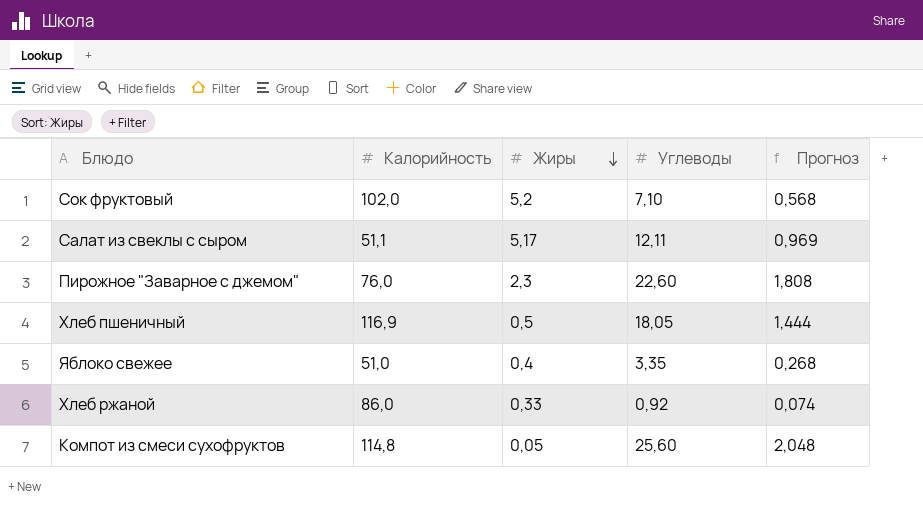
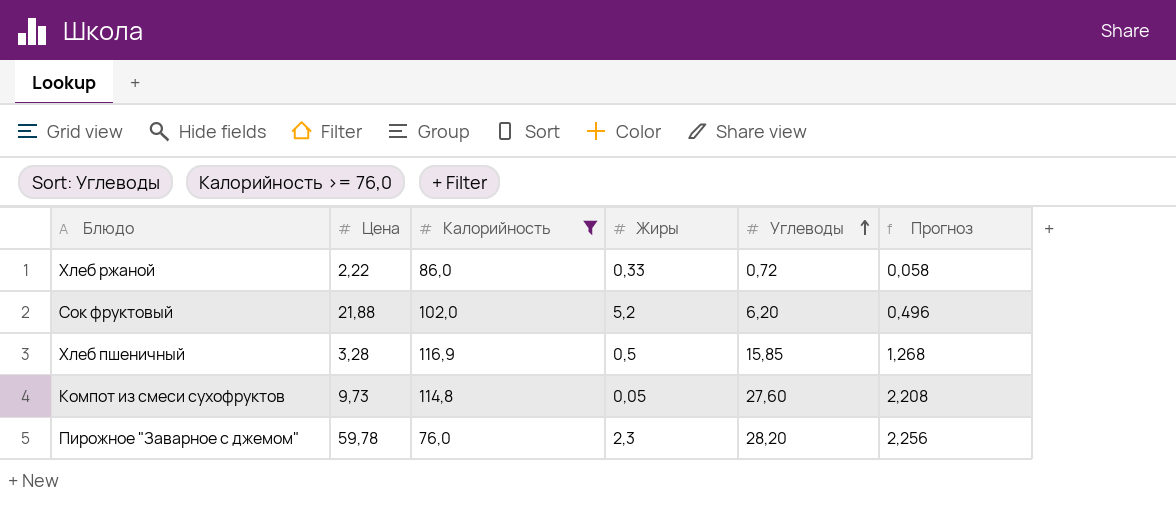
filter: none -> Калорийность >= 76,0
row order: Жиры descending -> Углеводы ascending
column Цена | position: none -> 2
Хлеб ржаной | Углеводы: 0,92 -> 0,72
Хлеб ржаной | Прогноз: 0,074 -> 0,058
Сок фруктовый | Углеводы: 7,10 -> 6,20
Сок фруктовый | Прогноз: 0,568 -> 0,496
Хлеб пшеничный | Углеводы: 18,05 -> 15,85
Хлеб пшеничный | Прогноз: 1,444 -> 1,268
Компот из смеси сухофруктов | Углеводы: 25,60 -> 27,60
Компот из смеси сухофруктов | Прогноз: 2,048 -> 2,208
Пирожное "Заварное с джемом" | Углеводы: 22,60 -> 28,20
Пирожное "Заварное с джемом" | Прогноз: 1,808 -> 2,256

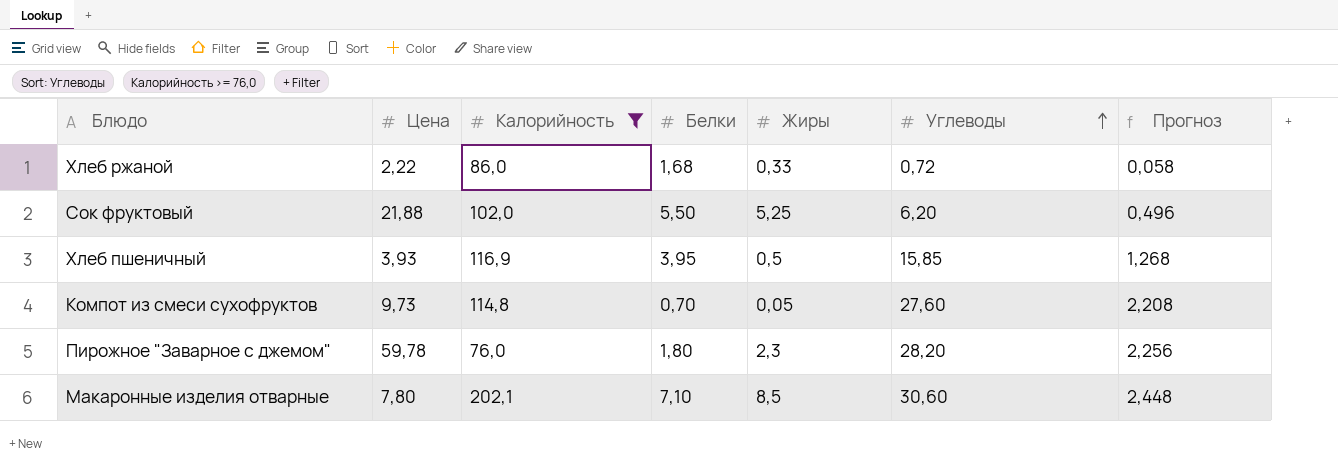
column Белки | position: none -> 4
Сок фруктовый | Жиры: 5,2 -> 5,25
Хлеб пшеничный | Цена: 3,28 -> 3,93
row Макаронные изделия отварные: none -> 7,80 | 202,1 | 7,10 | 8,5 | 30,60 | 2,448

